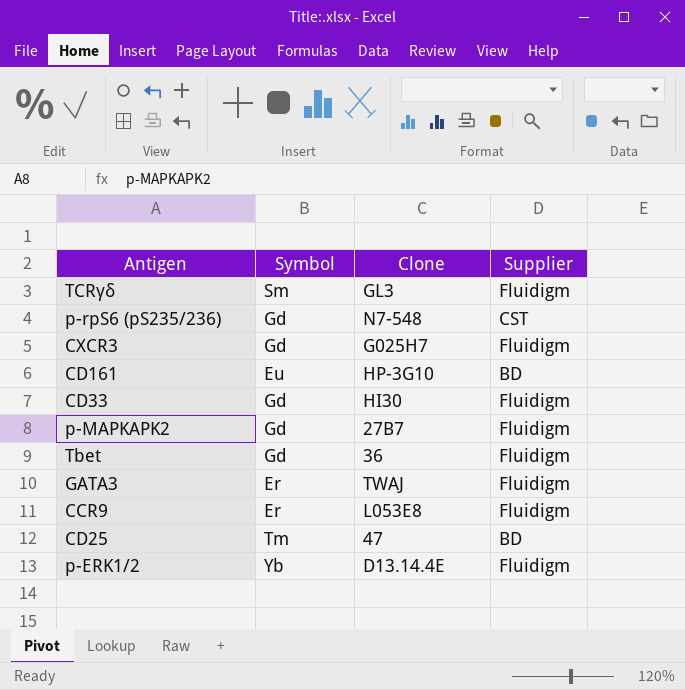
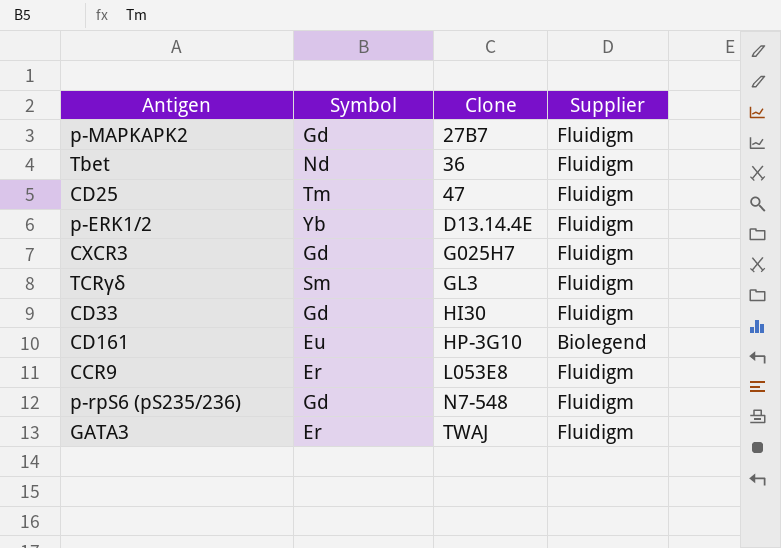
row order: none -> Clone ascending
Tbet | Symbol: Gd -> Nd
CD25 | Supplier: BD -> Fluidigm
CD161 | Supplier: BD -> Biolegend
p-rpS6 (pS235/236) | Supplier: CST -> Fluidigm

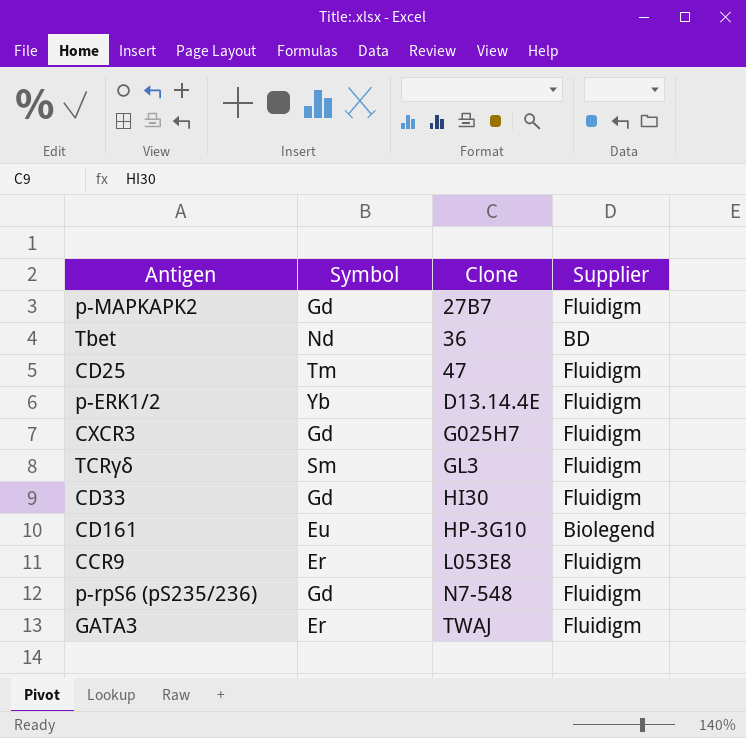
Tbet | Supplier: Fluidigm -> BD

